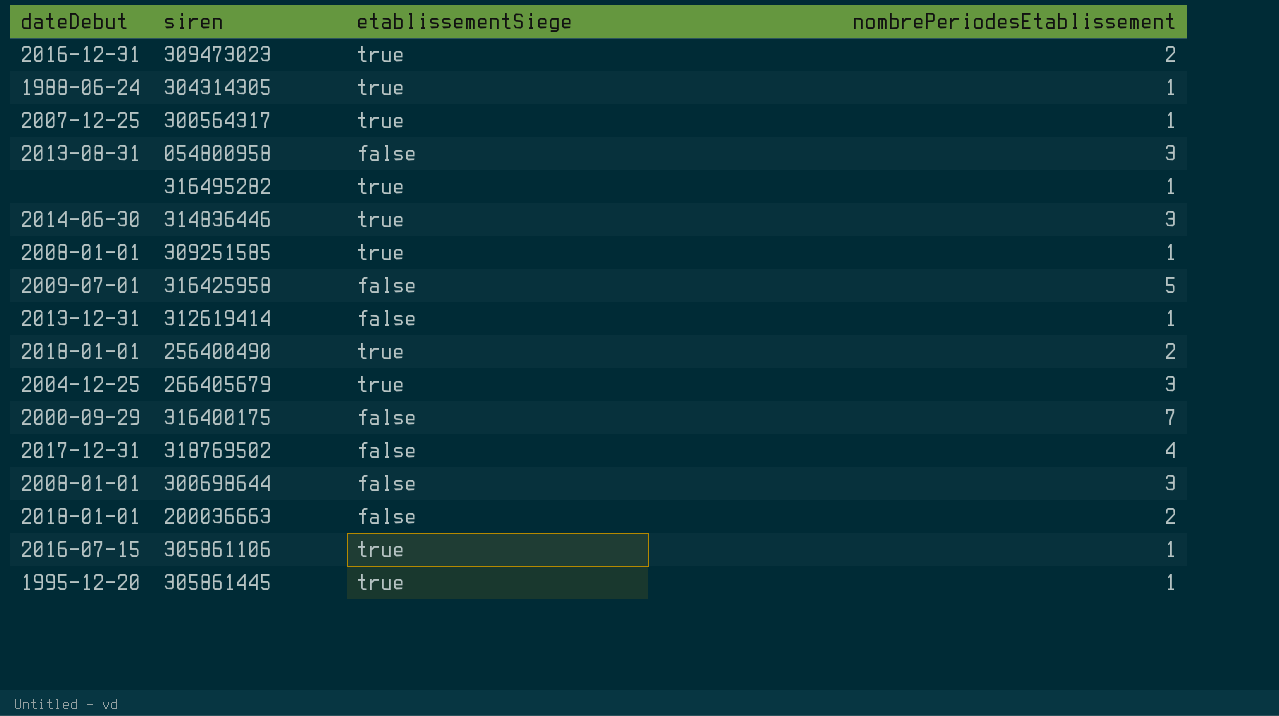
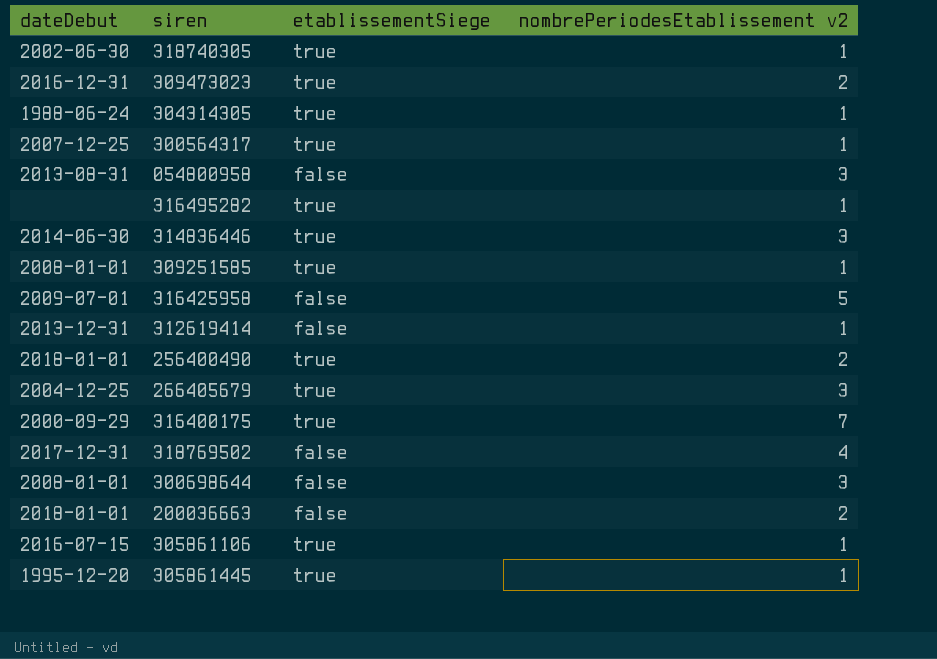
column name: nombrePeriodesEtablissement -> nombrePeriodesEtablissement v2
row 318740305: none -> 2002-06-30 | true | 1
316400175 | etablissementSiege: false -> true

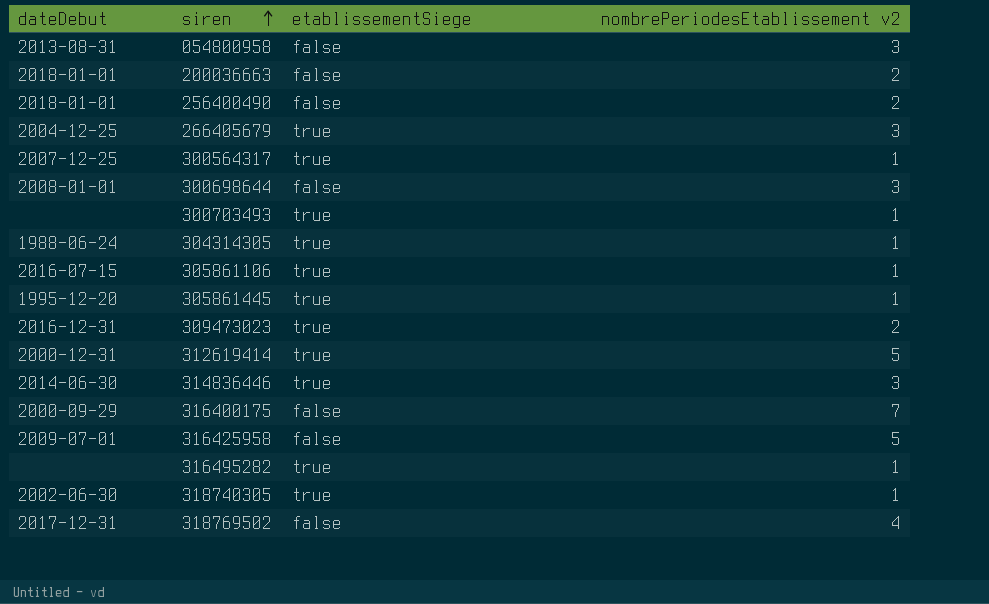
row order: none -> siren ascending
row 309251585: 2008-01-01 | true | 1 -> none
256400490 | etablissementSiege: true -> false
row 300703493: none -> none | true | 1
312619414 | dateDebut: 2013-12-31 -> 2000-12-31
312619414 | etablissementSiege: false -> true
312619414 | nombrePeriodesEtablissement v2: 1 -> 5
316400175 | etablissementSiege: true -> false

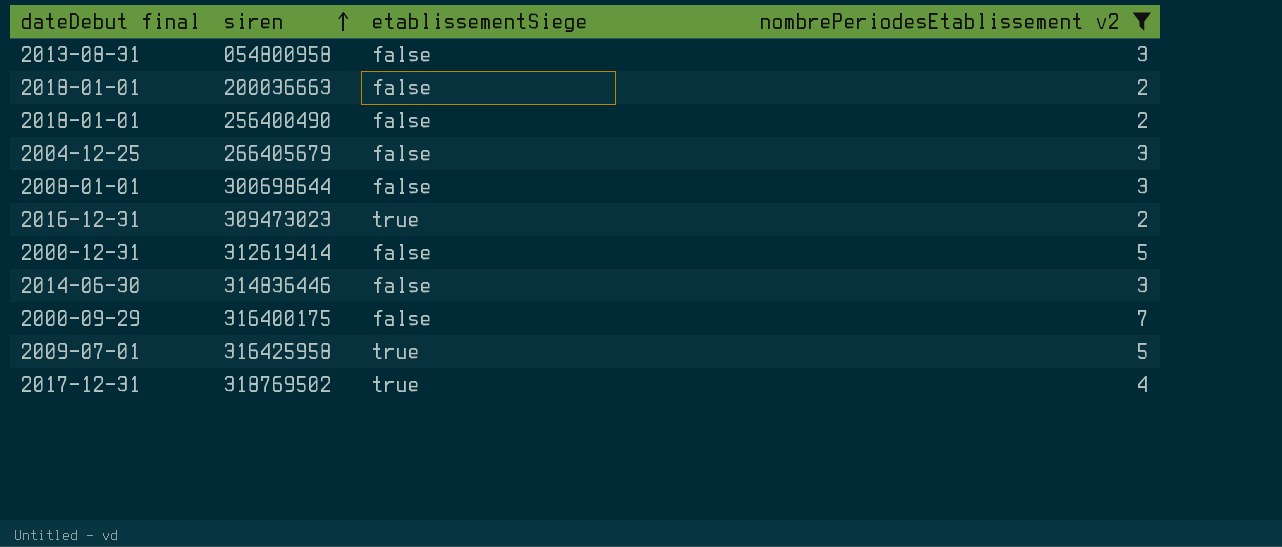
filter: none -> nombrePeriodesEtablissement v2 != 1
column name: dateDebut -> dateDebut final
266405679 | etablissementSiege: true -> false
312619414 | etablissementSiege: true -> false
314836446 | etablissementSiege: true -> false
316425958 | etablissementSiege: false -> true
318769502 | etablissementSiege: false -> true

